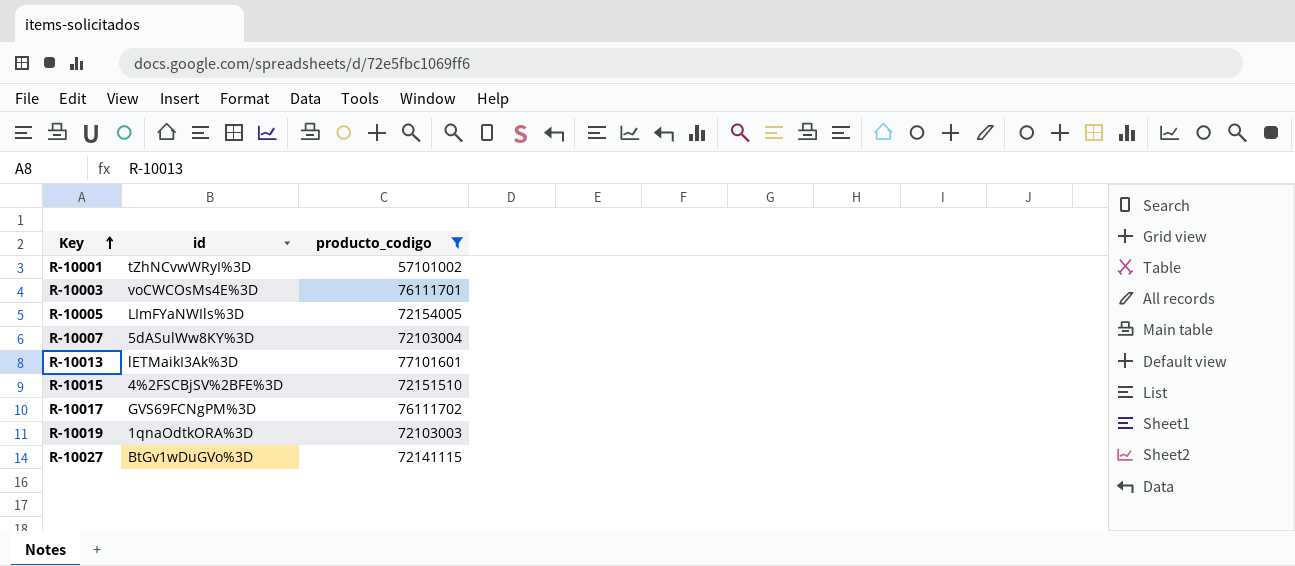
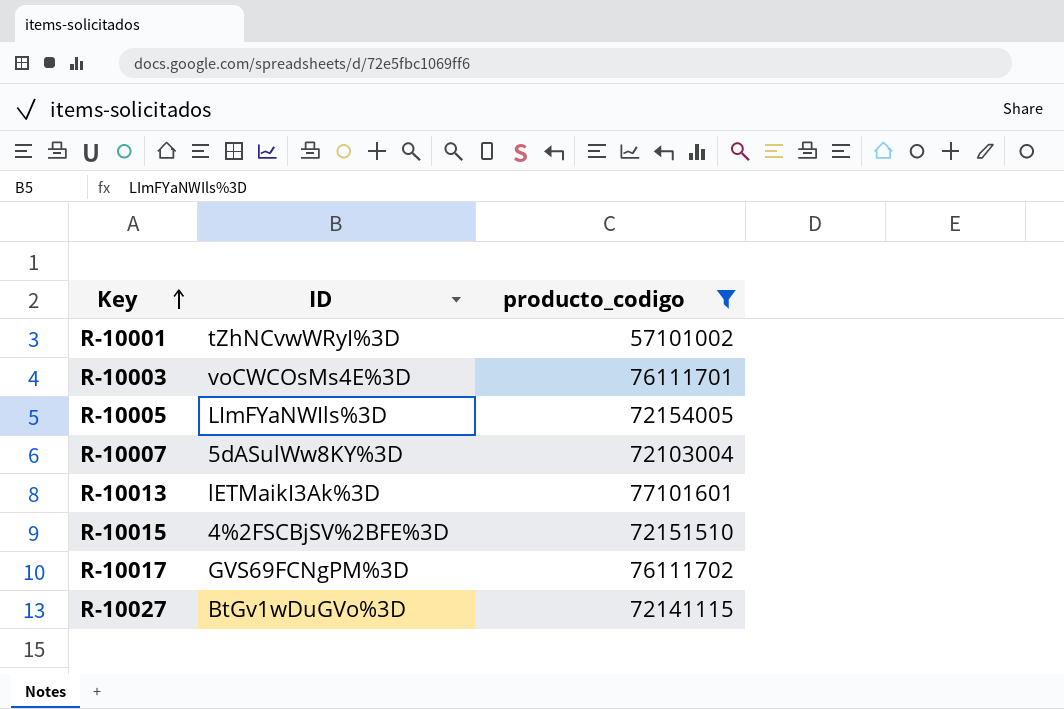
column name: id -> ID
row R-10019: 1qnaOdtkORA%3D | 72103003 -> none

